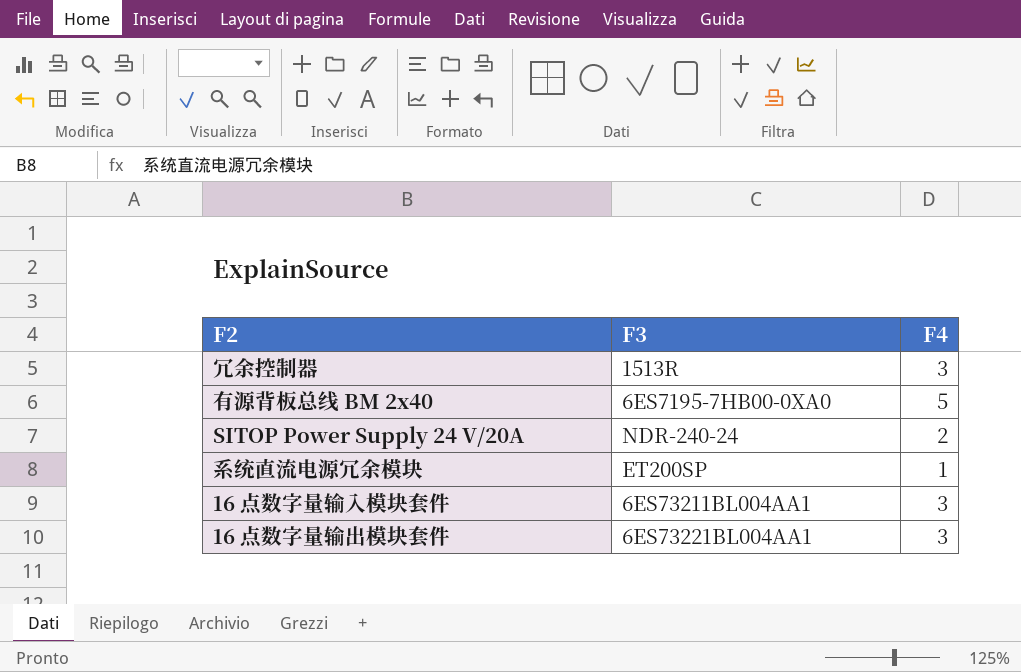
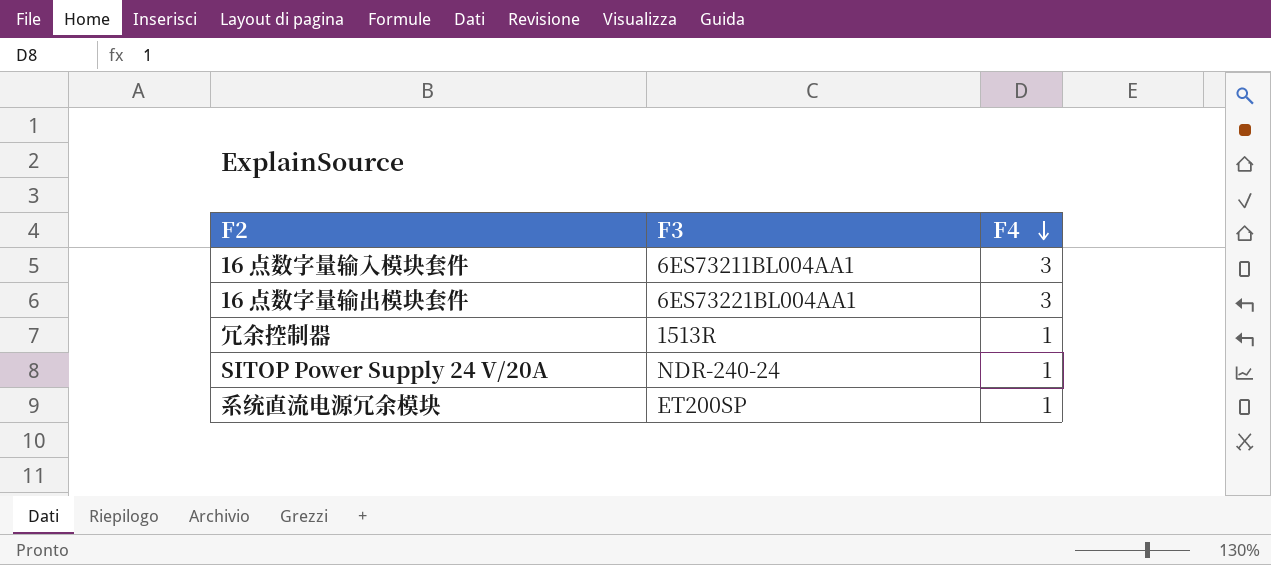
row order: none -> F4 descending
row 有源背板总线 BM 2x40: 6ES7195-7HB00-0XA0 | 5 -> none
冗余控制器 | F4: 3 -> 1
SITOP Power Supply 24 V/20A | F4: 2 -> 1

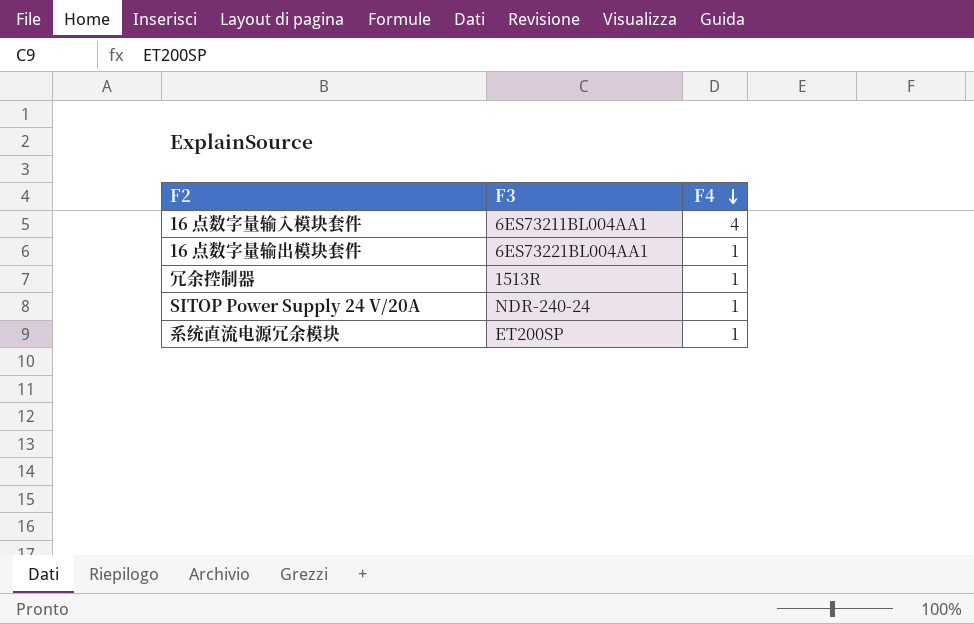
16 点数字量输入模块套件 | F4: 3 -> 4
16 点数字量输出模块套件 | F4: 3 -> 1

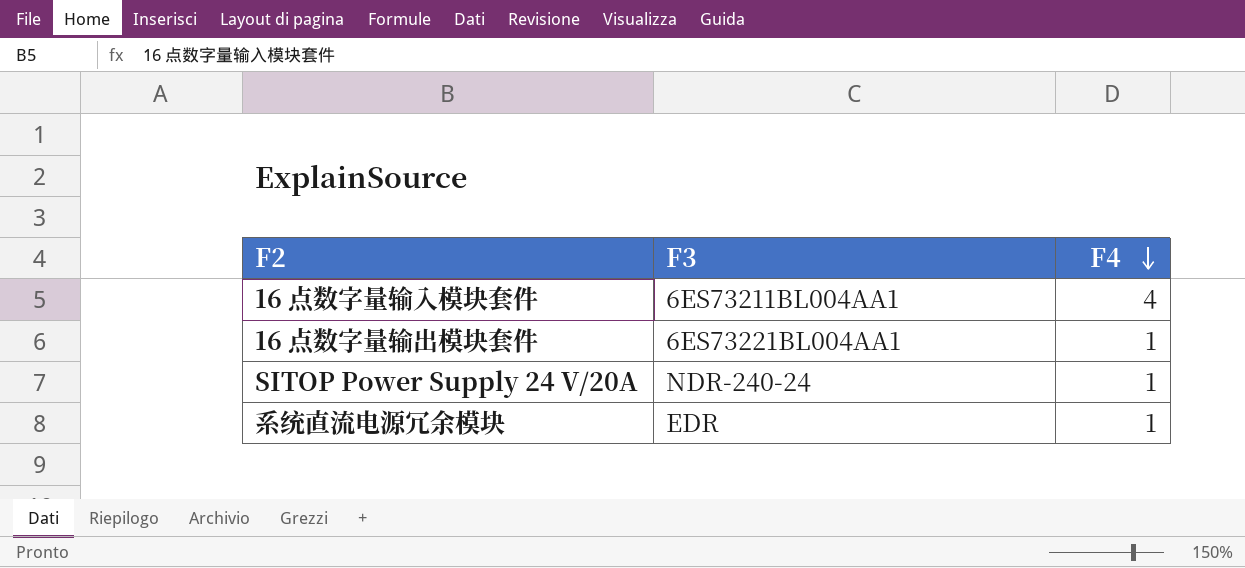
row 冗余控制器: 1513R | 1 -> none
系统直流电源冗余模块 | F3: ET200SP -> EDR

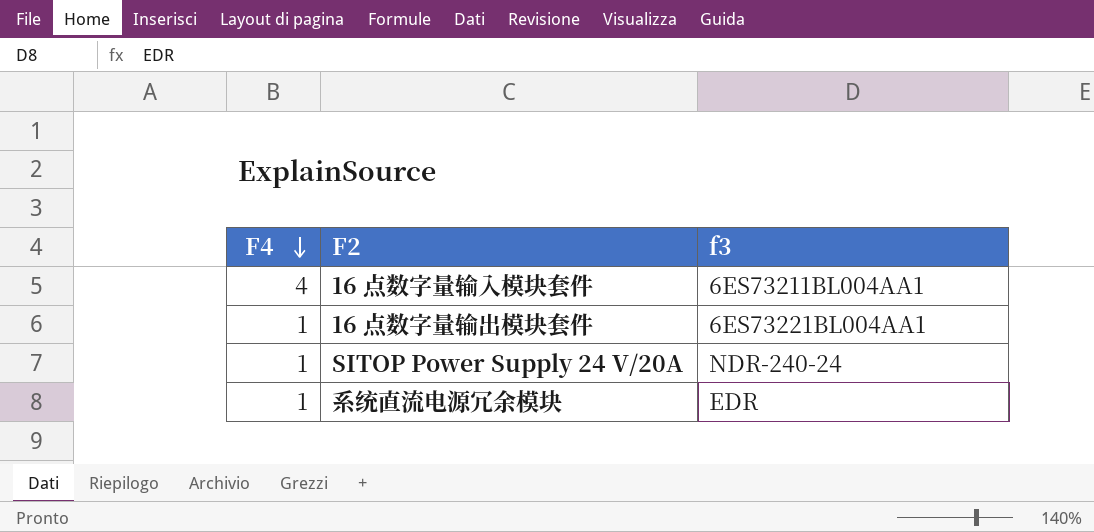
column F4 | position: 3 -> 1
column name: F3 -> f3

